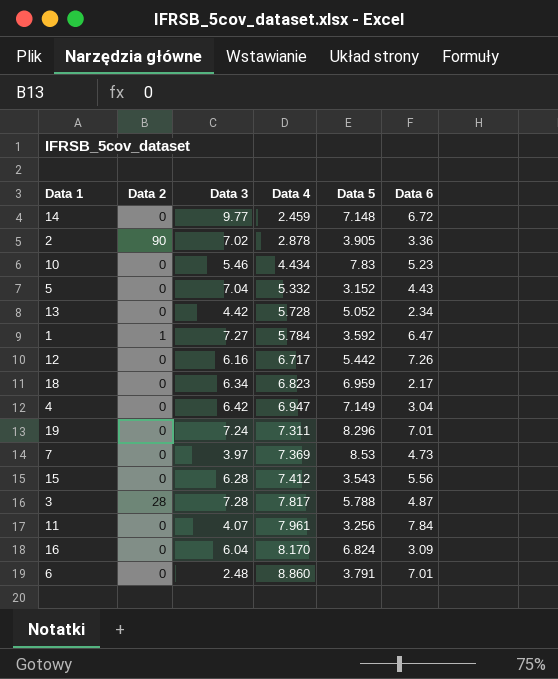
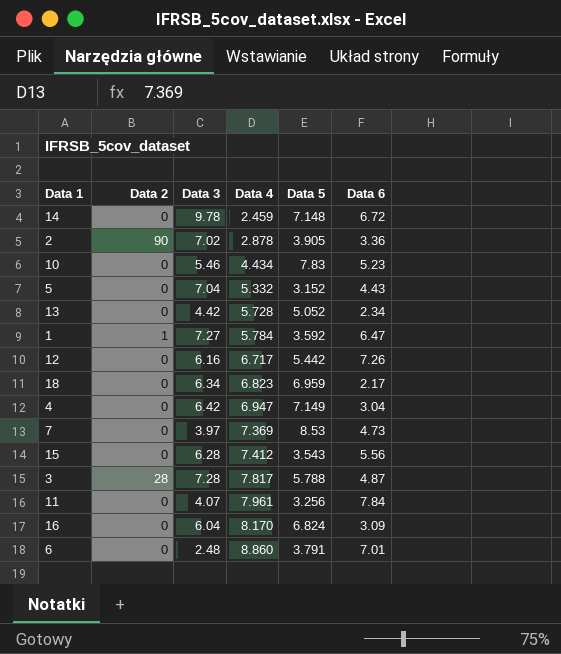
row 19: 0 | 7.24 | 7.311 | 8.296 | 7.01 -> none
14 | Data 3: 9.77 -> 9.78

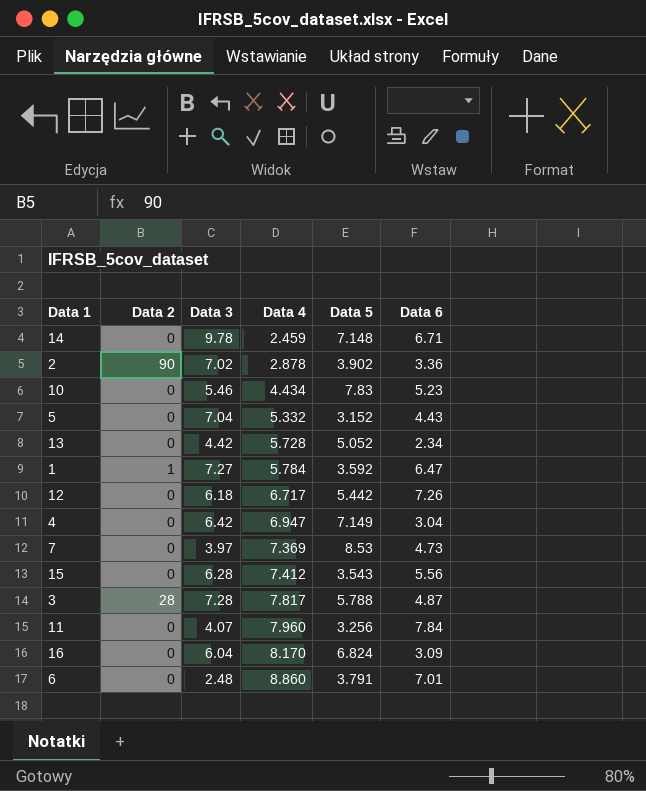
row 18: 0 | 6.34 | 6.823 | 6.959 | 2.17 -> none
14 | Data 6: 6.72 -> 6.71
2 | Data 5: 3.905 -> 3.902
12 | Data 3: 6.16 -> 6.18
11 | Data 4: 7.961 -> 7.960

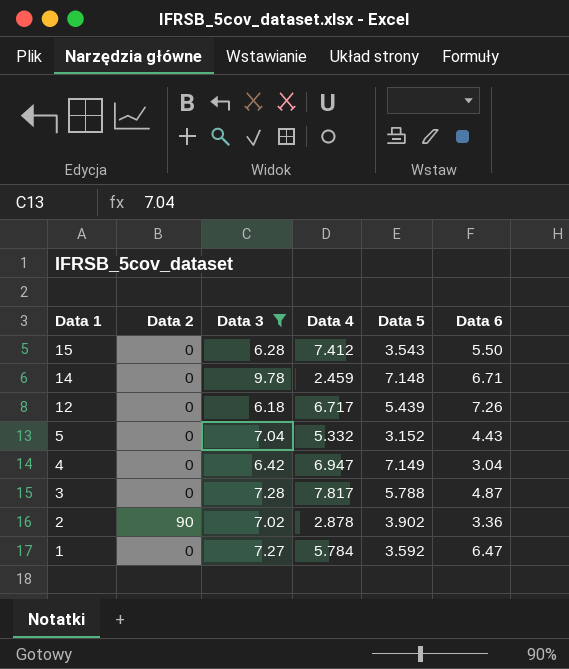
filter: none -> Data 3 >= 6.18
row order: Data 4 ascending -> Data 1 descending
15 | Data 6: 5.56 -> 5.50
12 | Data 5: 5.442 -> 5.439
3 | Data 2: 28 -> 0
1 | Data 2: 1 -> 0

